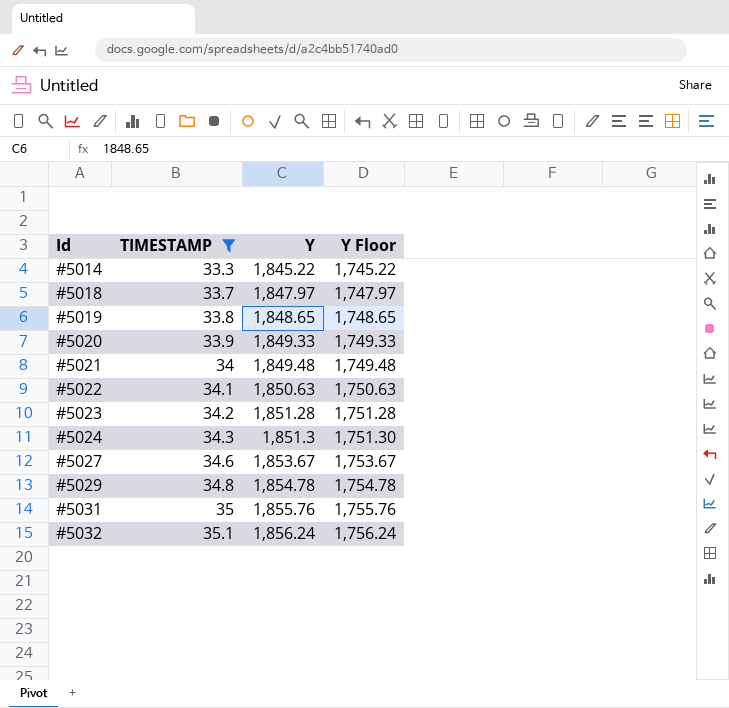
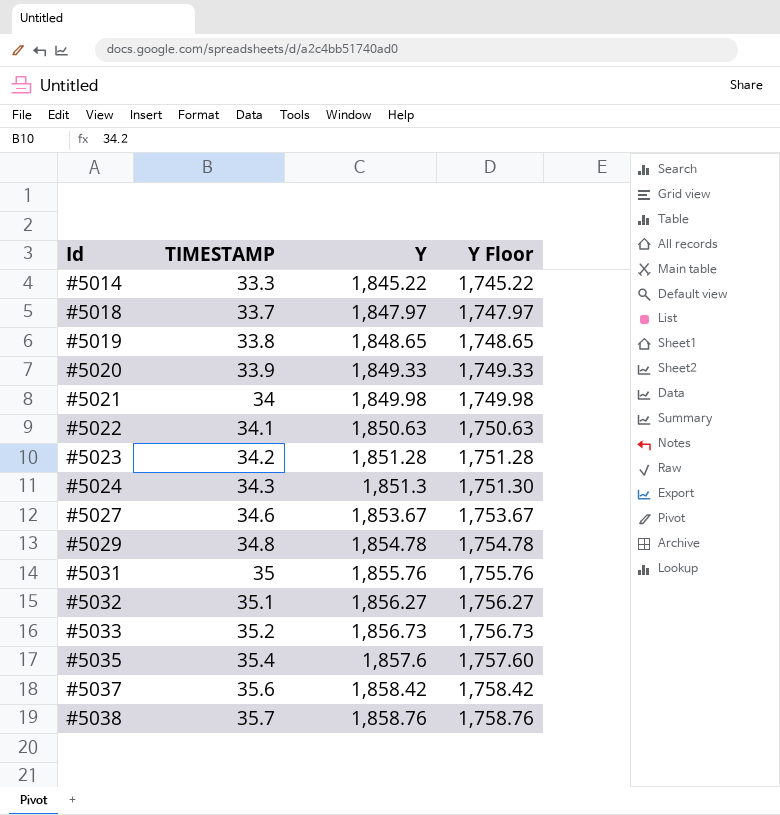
filter: TIMESTAMP <= 35.1 -> none
#5021 | Y: 1,849.48 -> 1,849.98
#5021 | Y Floor: 1,749.48 -> 1,749.98
#5032 | Y: 1,856.24 -> 1,856.27
#5032 | Y Floor: 1,756.24 -> 1,756.27

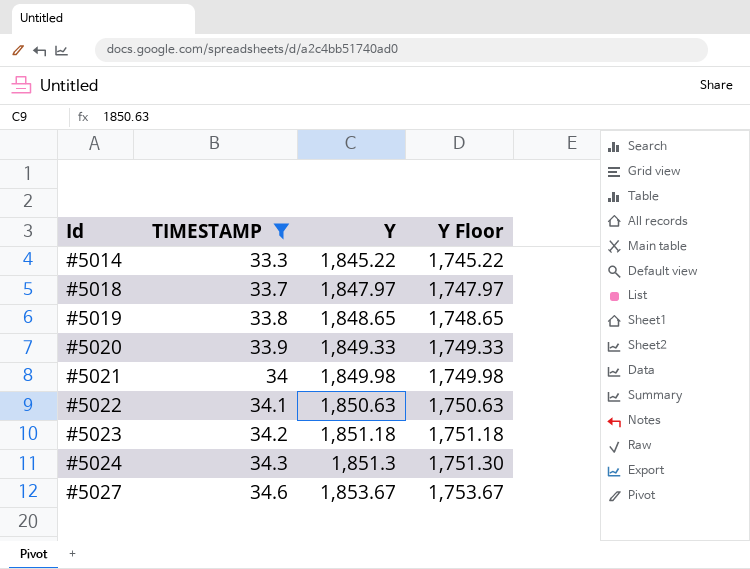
filter: none -> TIMESTAMP <= 34.6
#5023 | Y: 1,851.28 -> 1,851.18
#5023 | Y Floor: 1,751.28 -> 1,751.18

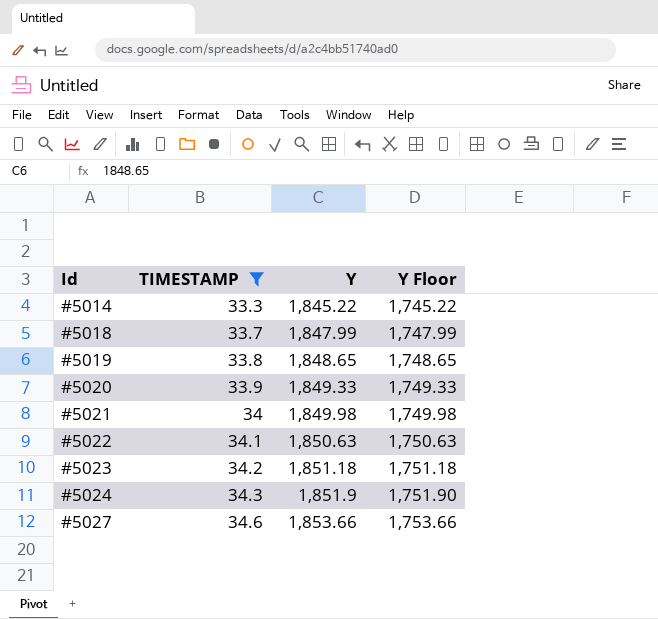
#5018 | Y: 1,847.97 -> 1,847.99
#5018 | Y Floor: 1,747.97 -> 1,747.99
#5024 | Y: 1,851.3 -> 1,851.9
#5024 | Y Floor: 1,751.30 -> 1,751.90
#5027 | Y: 1,853.67 -> 1,853.66
#5027 | Y Floor: 1,753.67 -> 1,753.66

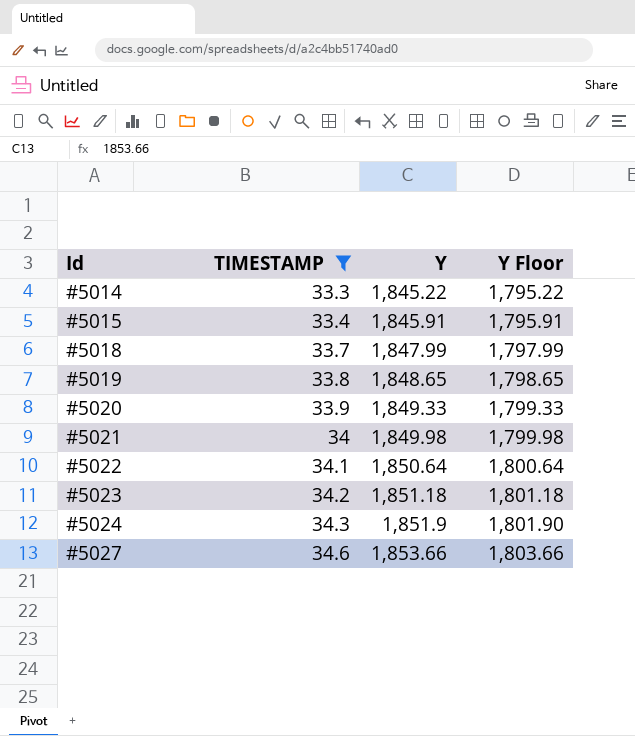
column Y Floor | formula: [Y] - 100 -> [Y] - 50
row #5015: none -> 33.4 | 1,845.91 | 1,795.91
#5022 | Y: 1,850.63 -> 1,850.64

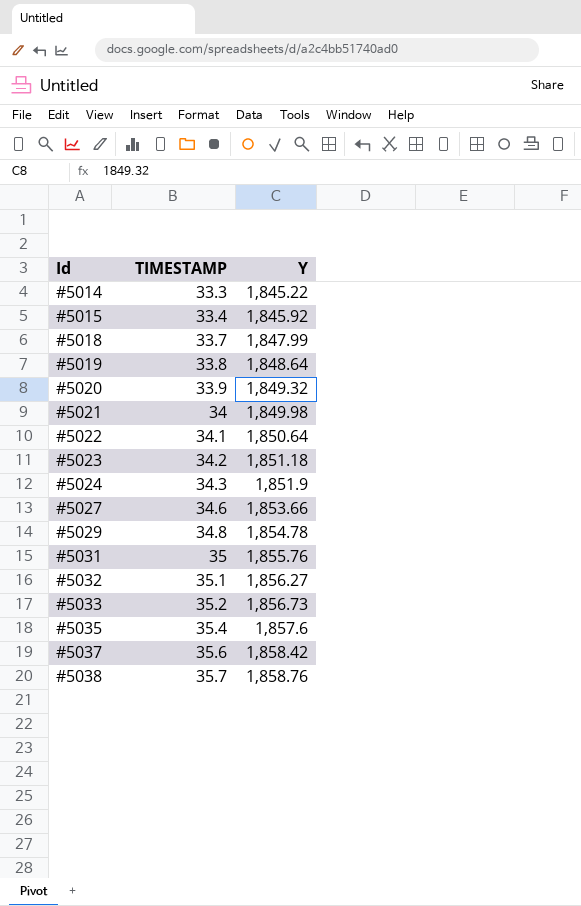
filter: TIMESTAMP <= 34.6 -> none
column Y Floor | formula: [Y] - 50 -> none
#5015 | Y: 1,845.91 -> 1,845.92
#5019 | Y: 1,848.65 -> 1,848.64
#5020 | Y: 1,849.33 -> 1,849.32

